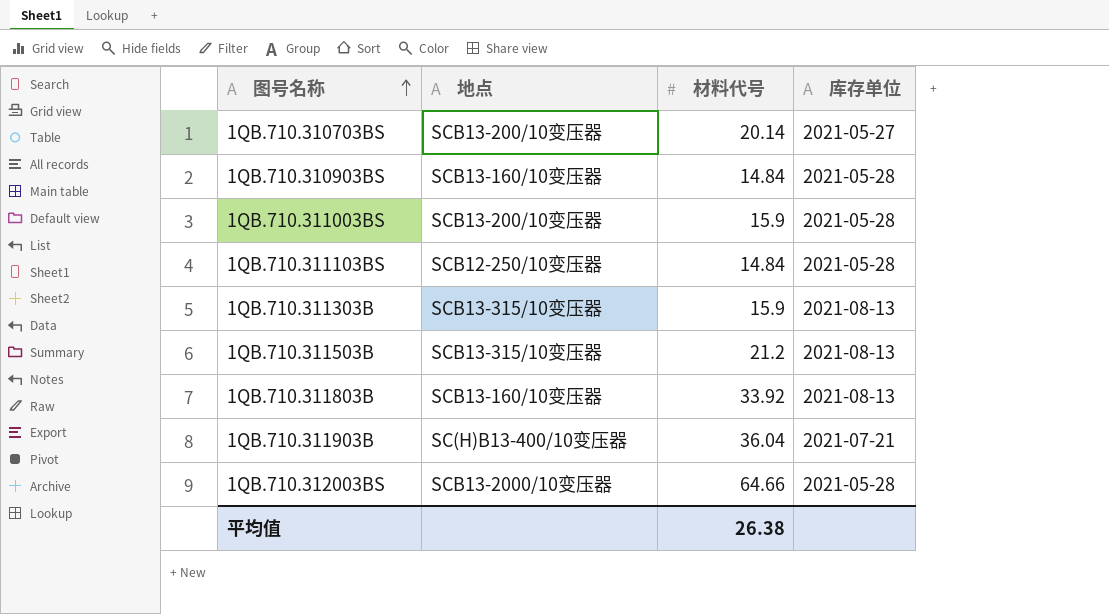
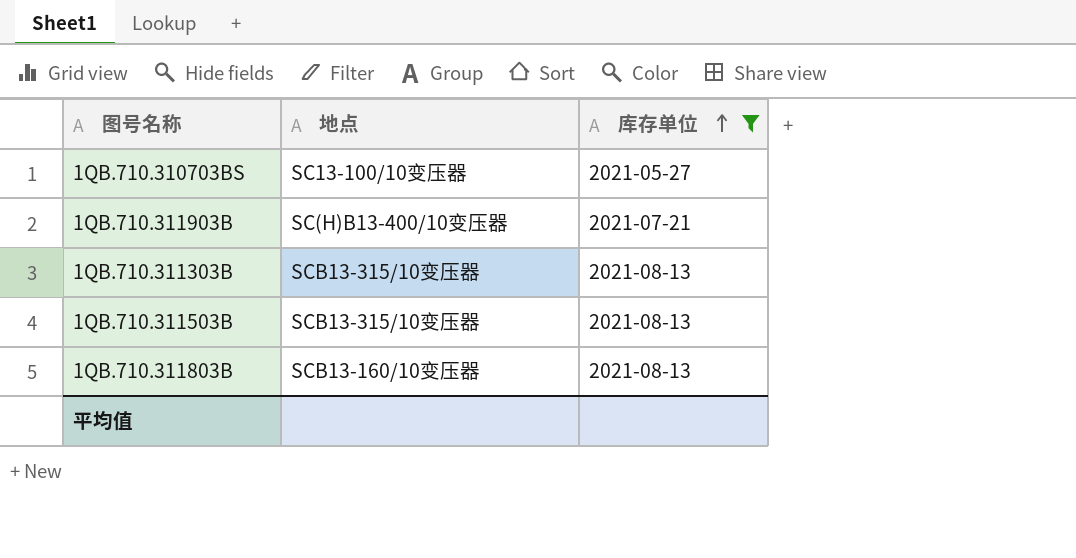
filter: none -> 库存单位 != 2021-05-28
row order: 图号名称 ascending -> 库存单位 ascending
column 材料代号 | position: 3 -> none
1QB.710.310703BS | 地点: SCB13-200/10变压器 -> SC13-100/10变压器

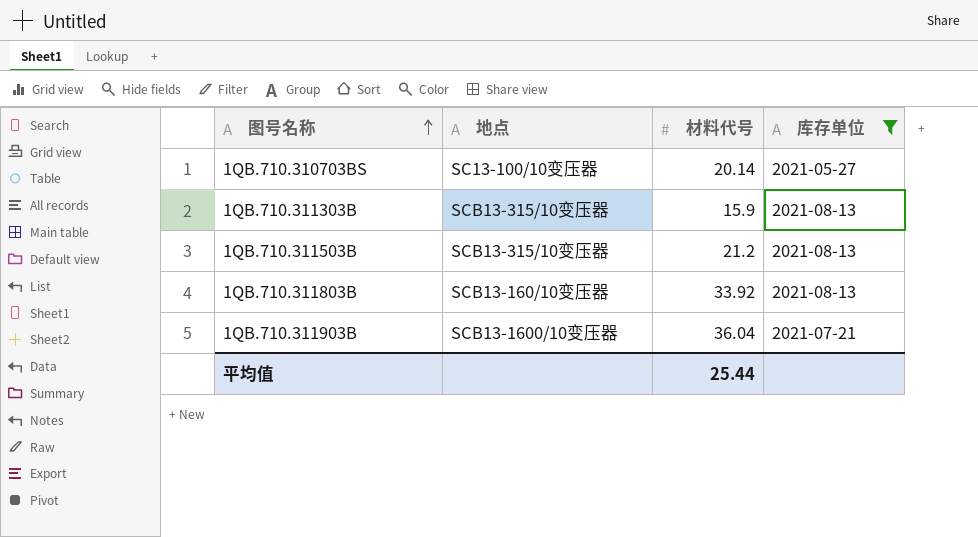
row order: 库存单位 ascending -> 图号名称 ascending
column 材料代号 | position: none -> 3
1QB.710.311903B | 地点: SC(H)B13-400/10变压器 -> SCB13-1600/10变压器

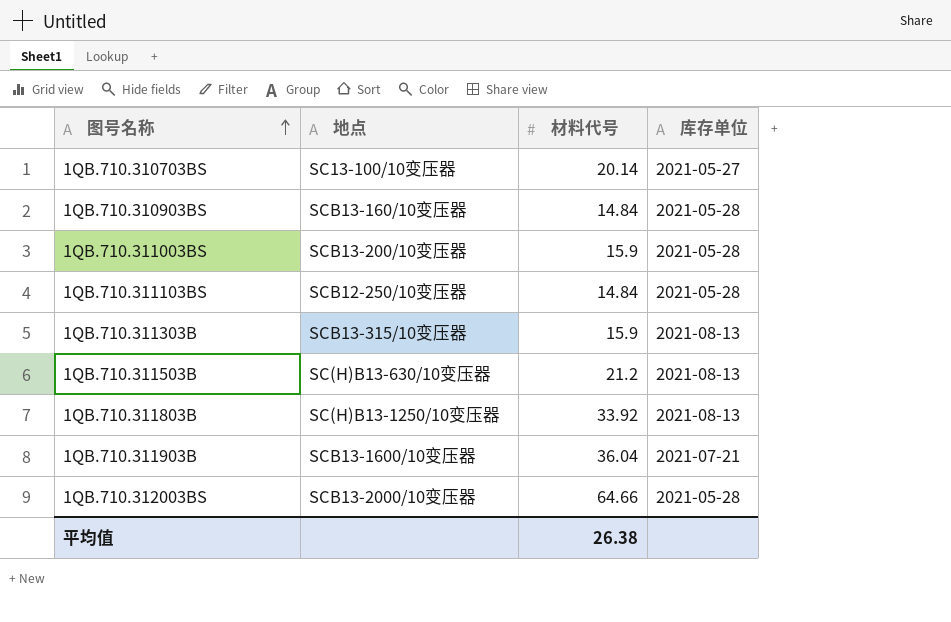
filter: 库存单位 != 2021-05-28 -> none
1QB.710.311503B | 地点: SCB13-315/10变压器 -> SC(H)B13-630/10变压器
1QB.710.311803B | 地点: SCB13-160/10变压器 -> SC(H)B13-1250/10变压器
平均值 | 材料代号: 25.44 -> 26.38

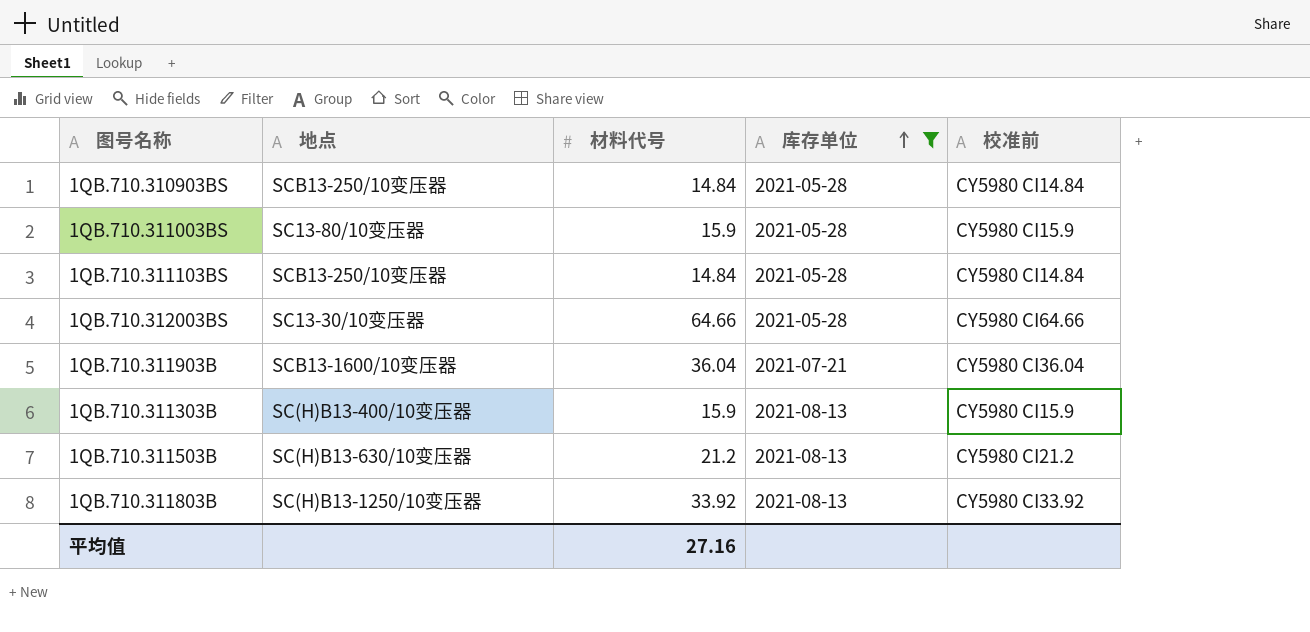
filter: none -> 库存单位 != 2021-05-27
row order: 图号名称 ascending -> 库存单位 ascending
column 校准前 | position: none -> 5
1QB.710.310903BS | 地点: SCB13-160/10变压器 -> SCB13-250/10变压器
1QB.710.311003BS | 地点: SCB13-200/10变压器 -> SC13-80/10变压器
1QB.710.311103BS | 地点: SCB12-250/10变压器 -> SCB13-250/10变压器
1QB.710.312003BS | 地点: SCB13-2000/10变压器 -> SC13-30/10变压器
1QB.710.311303B | 地点: SCB13-315/10变压器 -> SC(H)B13-400/10变压器
平均值 | 材料代号: 26.38 -> 27.16

